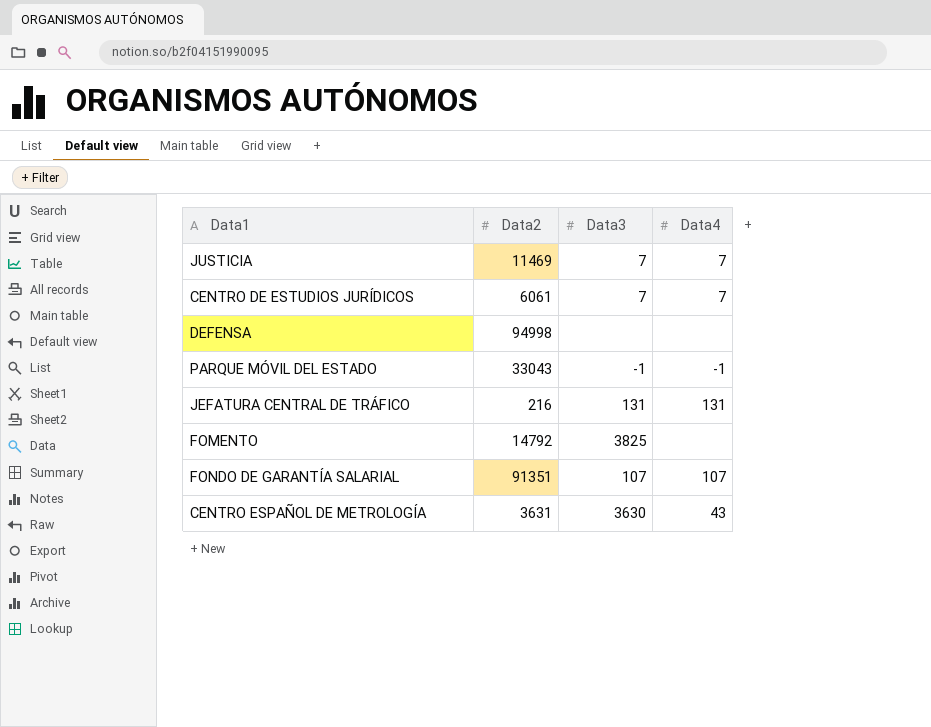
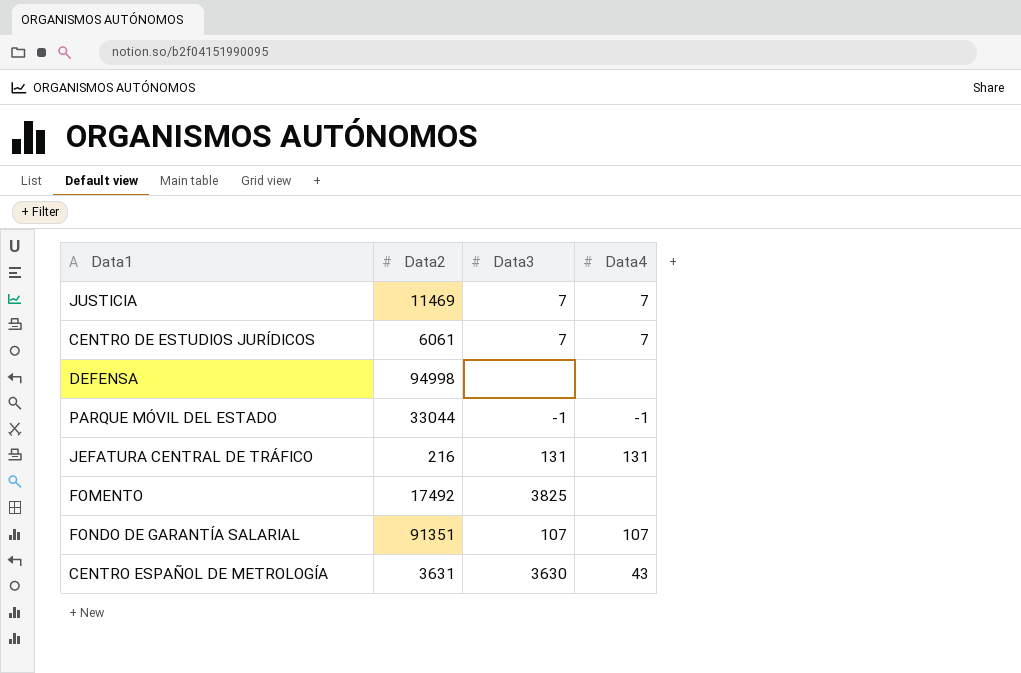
PARQUE MÓVIL DEL ESTADO | Data2: 33043 -> 33044
FOMENTO | Data2: 14792 -> 17492

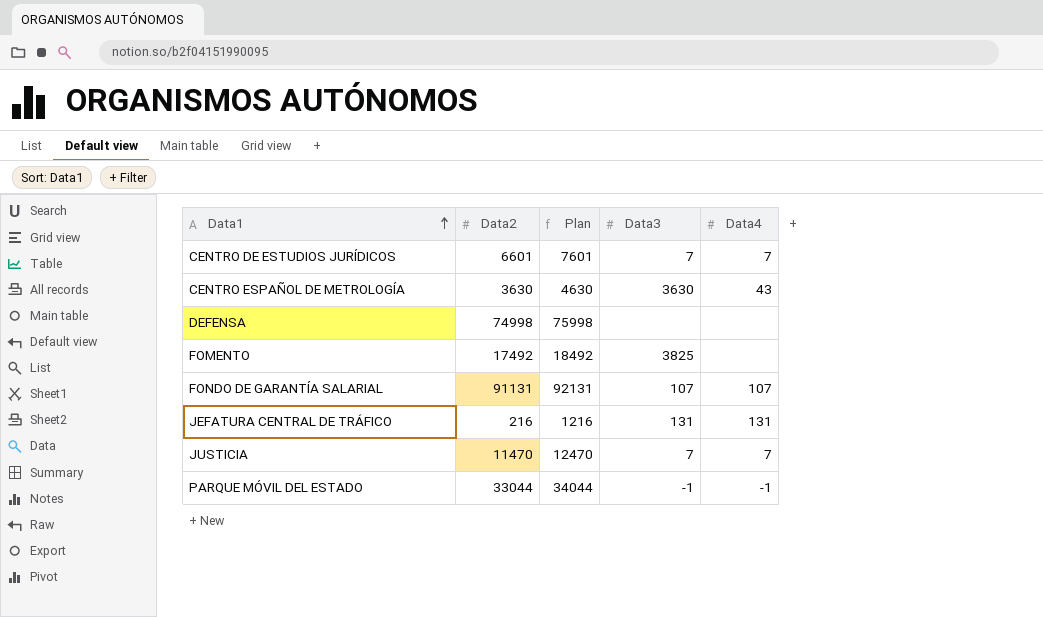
row order: none -> Data1 ascending
column Plan | formula: none -> [Data2] + 1000
CENTRO DE ESTUDIOS JURÍDICOS | Data2: 6061 -> 6601
CENTRO ESPAÑOL DE METROLOGÍA | Data2: 3631 -> 3630
DEFENSA | Data2: 94998 -> 74998
FONDO DE GARANTÍA SALARIAL | Data2: 91351 -> 91131
JUSTICIA | Data2: 11469 -> 11470

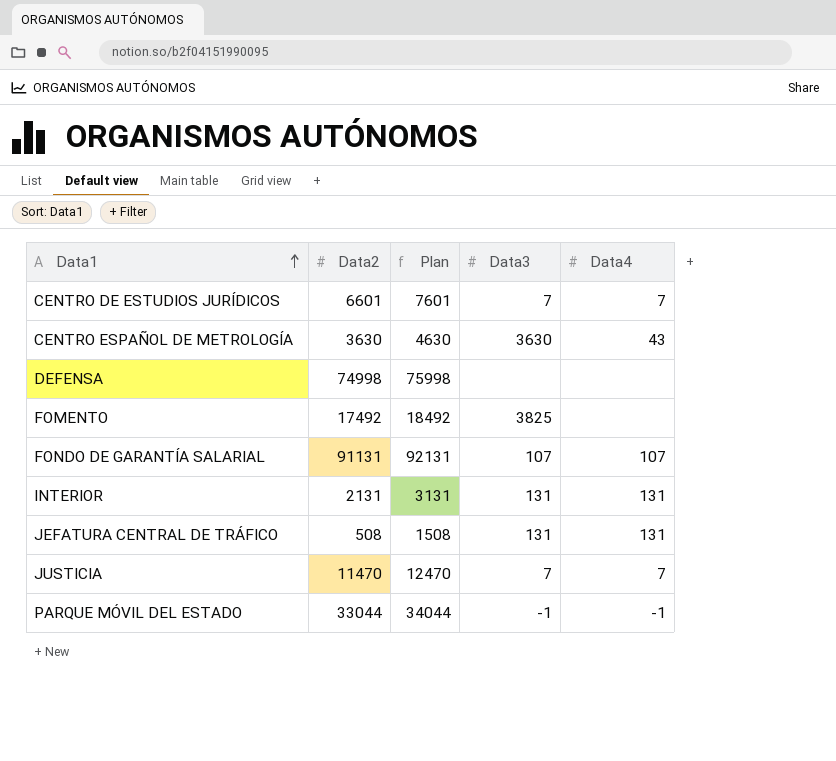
row INTERIOR: none -> 2131 | 3131 | 131 | 131
JEFATURA CENTRAL DE TRÁFICO | Data2: 216 -> 508
JEFATURA CENTRAL DE TRÁFICO | Plan: 1216 -> 1508

